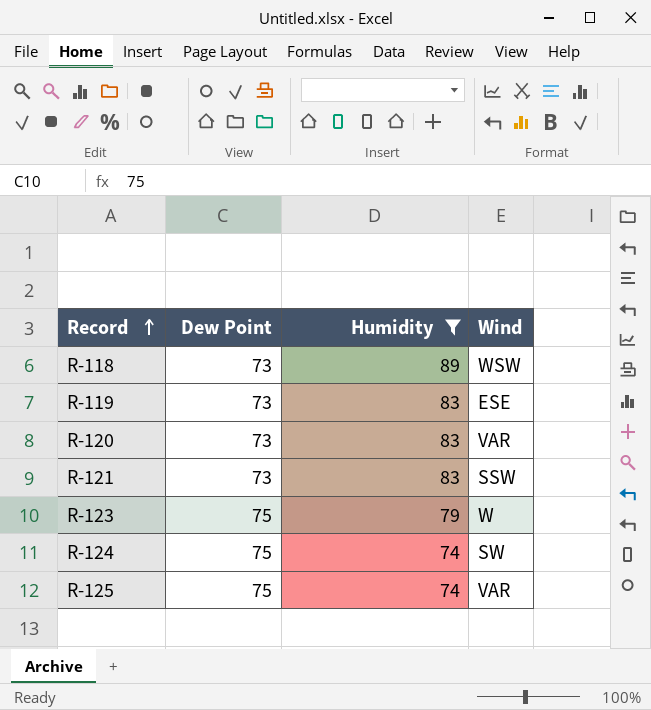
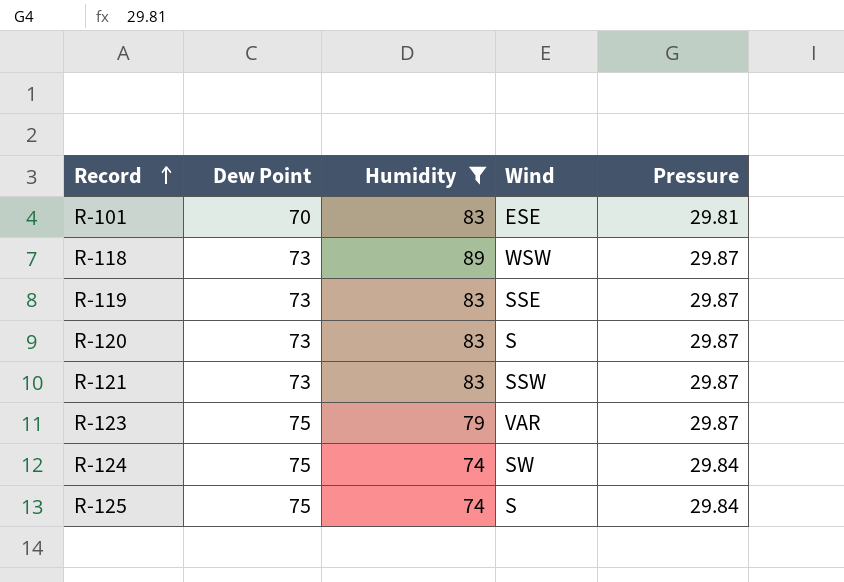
column Pressure | position: none -> 5
row R-101: none -> 70 | 83 | ESE | 29.81
R-119 | Wind: ESE -> SSE
R-120 | Wind: VAR -> S
R-123 | Wind: W -> VAR
R-125 | Wind: VAR -> S

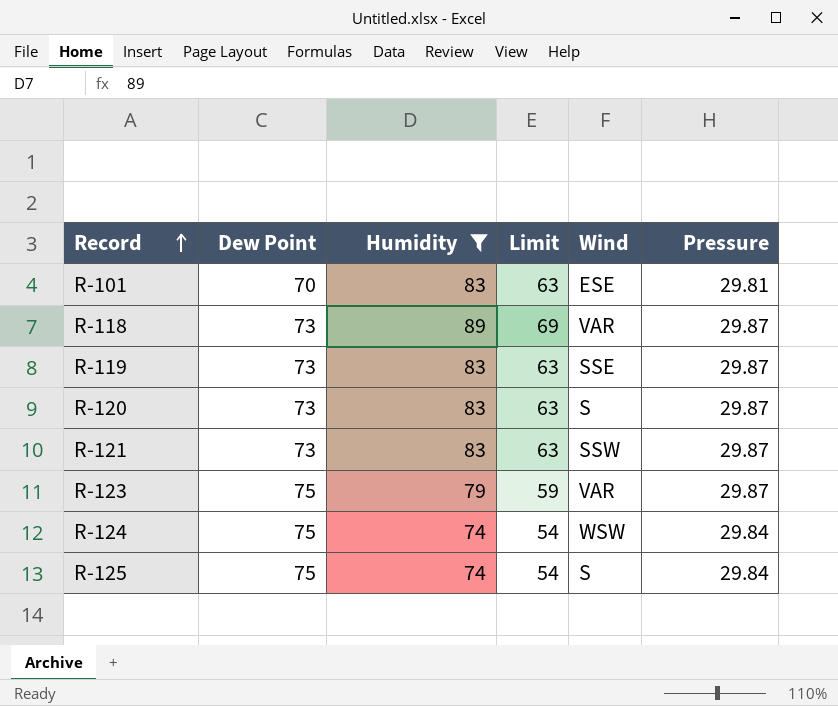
column Limit | formula: none -> [Humidity] - 20
R-118 | Wind: WSW -> VAR
R-124 | Wind: SW -> WSW

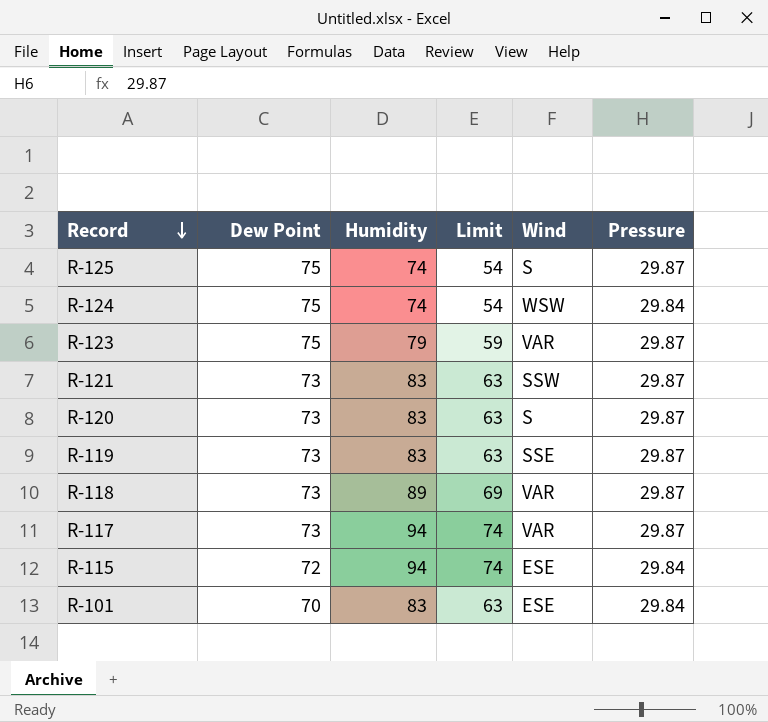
filter: Humidity != 94 -> none
row order: Record ascending -> Record descending
R-125 | Pressure: 29.84 -> 29.87
R-101 | Pressure: 29.81 -> 29.84

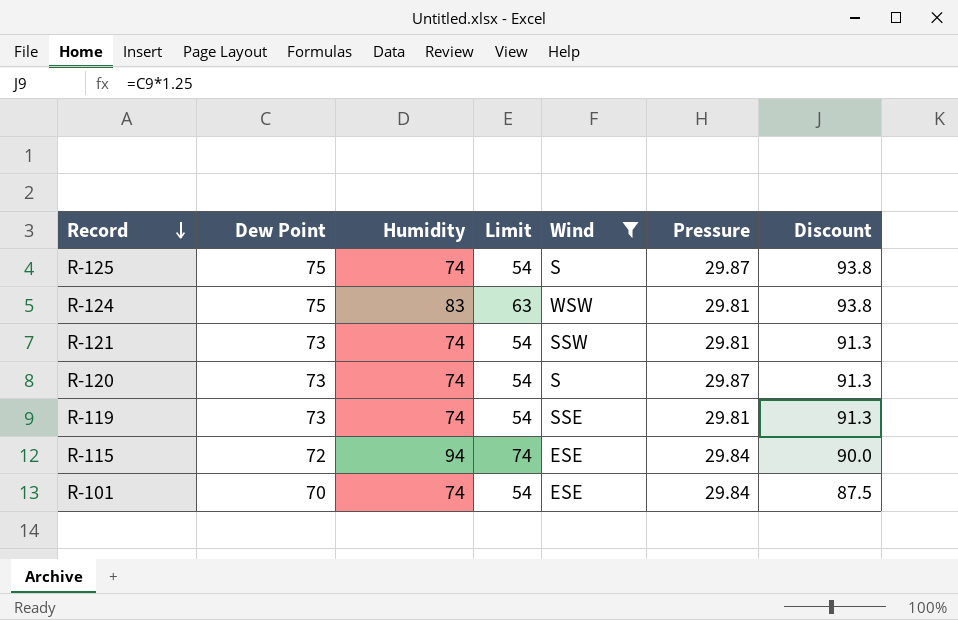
filter: none -> Wind != VAR
column Discount | formula: none -> [Dew Point] * 1.25
R-124 | Humidity: 74 -> 83
R-124 | Limit: 54 -> 63
R-124 | Pressure: 29.84 -> 29.81
R-121 | Humidity: 83 -> 74
R-121 | Limit: 63 -> 54
R-121 | Pressure: 29.87 -> 29.81
R-120 | Humidity: 83 -> 74
R-120 | Limit: 63 -> 54
R-119 | Humidity: 83 -> 74
R-119 | Limit: 63 -> 54
R-119 | Pressure: 29.87 -> 29.81
R-101 | Humidity: 83 -> 74
R-101 | Limit: 63 -> 54

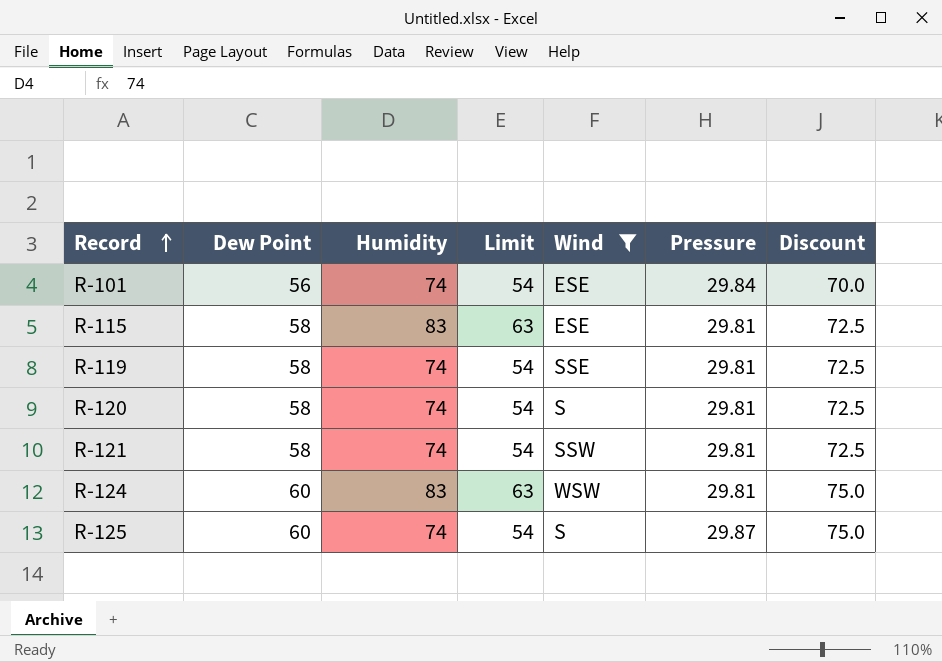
row order: Record descending -> Record ascending
R-101 | Dew Point: 70 -> 56
R-101 | Discount: 87.5 -> 70.0
R-115 | Dew Point: 72 -> 58
R-115 | Humidity: 94 -> 83
R-115 | Limit: 74 -> 63
R-115 | Pressure: 29.84 -> 29.81
R-115 | Discount: 90.0 -> 72.5
R-119 | Dew Point: 73 -> 58
R-119 | Discount: 91.3 -> 72.5
R-120 | Dew Point: 73 -> 58
R-120 | Pressure: 29.87 -> 29.81
R-120 | Discount: 91.3 -> 72.5
R-121 | Dew Point: 73 -> 58
R-121 | Discount: 91.3 -> 72.5
R-124 | Dew Point: 75 -> 60
R-124 | Discount: 93.8 -> 75.0
R-125 | Dew Point: 75 -> 60
R-125 | Discount: 93.8 -> 75.0

